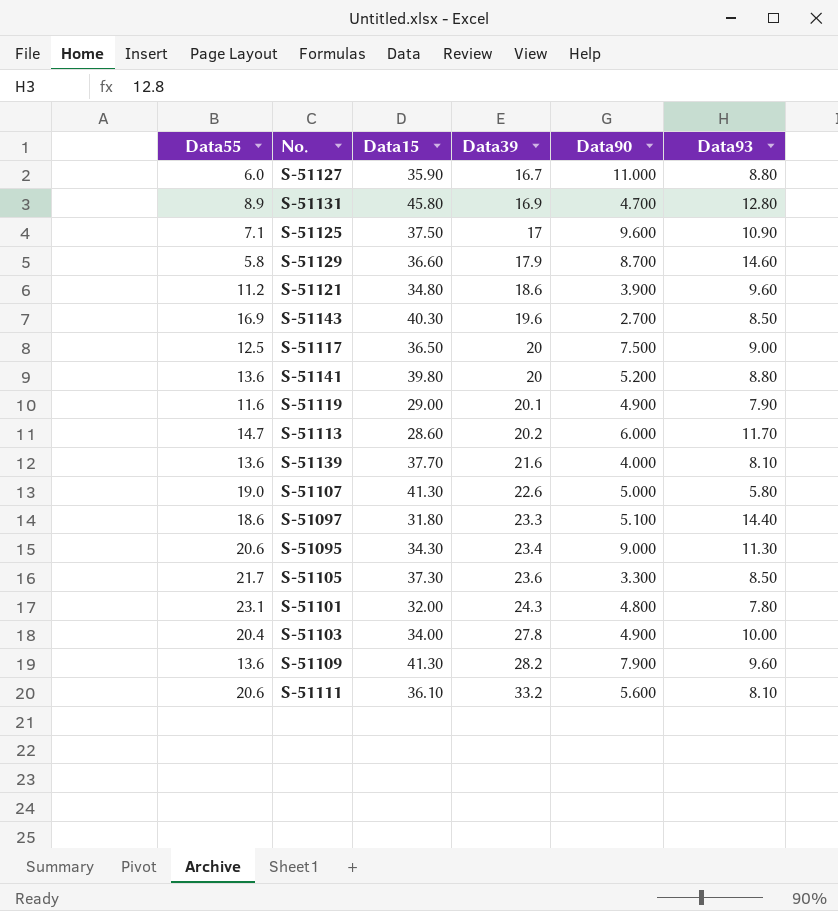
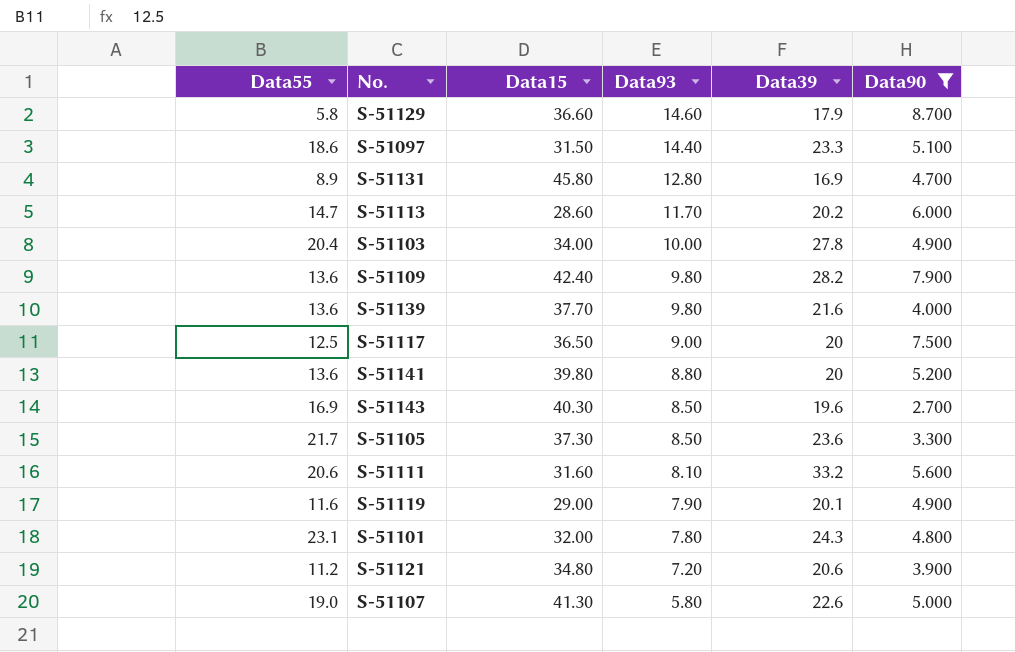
filter: none -> Data90 <= 8.700
row order: Data39 ascending -> Data93 descending
column Data93 | position: 6 -> 4
S-51097 | Data15: 31.80 -> 31.50
S-51109 | Data15: 41.30 -> 42.40
S-51109 | Data93: 9.60 -> 9.80
S-51139 | Data93: 8.10 -> 9.80
S-51111 | Data15: 36.10 -> 31.60
S-51121 | Data93: 9.60 -> 7.20
S-51121 | Data39: 18.6 -> 20.6

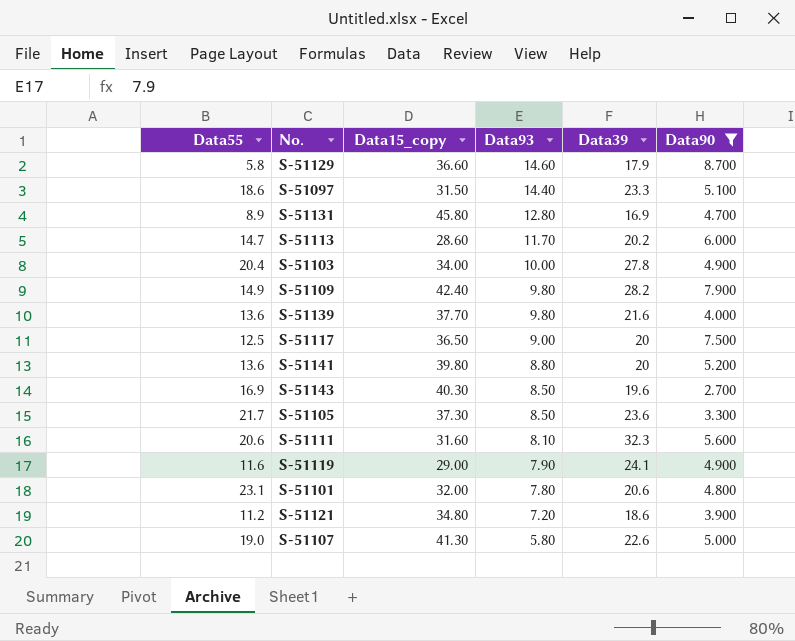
column name: Data15 -> Data15_copy
S-51109 | Data55: 13.6 -> 14.9
S-51111 | Data39: 33.2 -> 32.3
S-51119 | Data39: 20.1 -> 24.1
S-51101 | Data39: 24.3 -> 20.6
S-51121 | Data39: 20.6 -> 18.6

